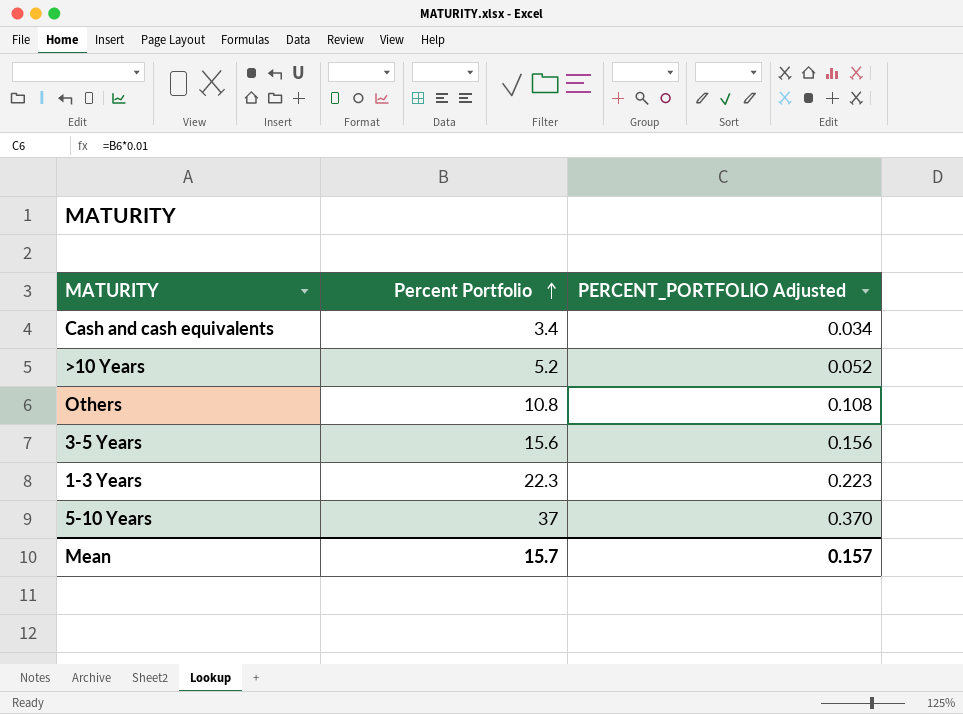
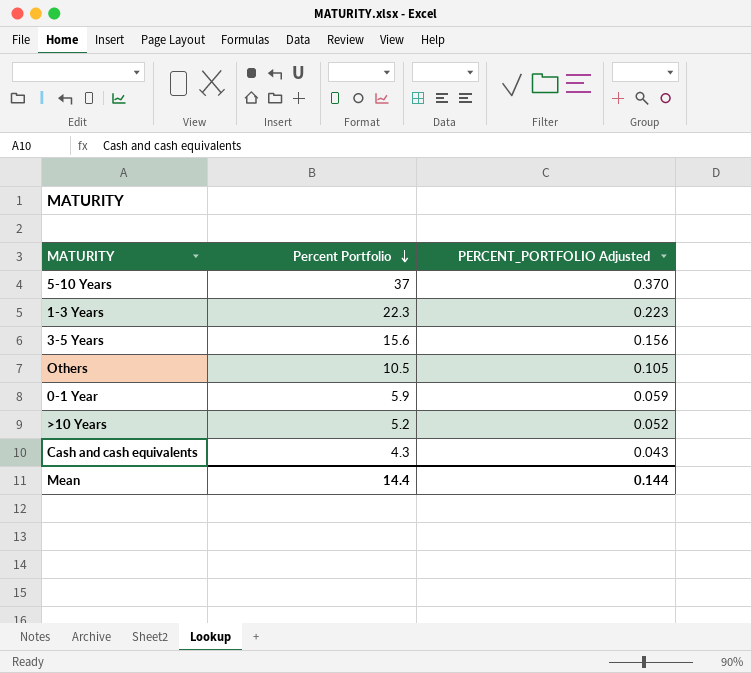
row order: Percent Portfolio ascending -> Percent Portfolio descending
Others | Percent Portfolio: 10.8 -> 10.5
Others | PERCENT_PORTFOLIO Adjusted: 0.108 -> 0.105
row 0-1 Year: none -> 5.9 | 0.059
Cash and cash equivalents | Percent Portfolio: 3.4 -> 4.3
Cash and cash equivalents | PERCENT_PORTFOLIO Adjusted: 0.034 -> 0.043
Mean | Percent Portfolio: 15.7 -> 14.4
Mean | PERCENT_PORTFOLIO Adjusted: 0.157 -> 0.144

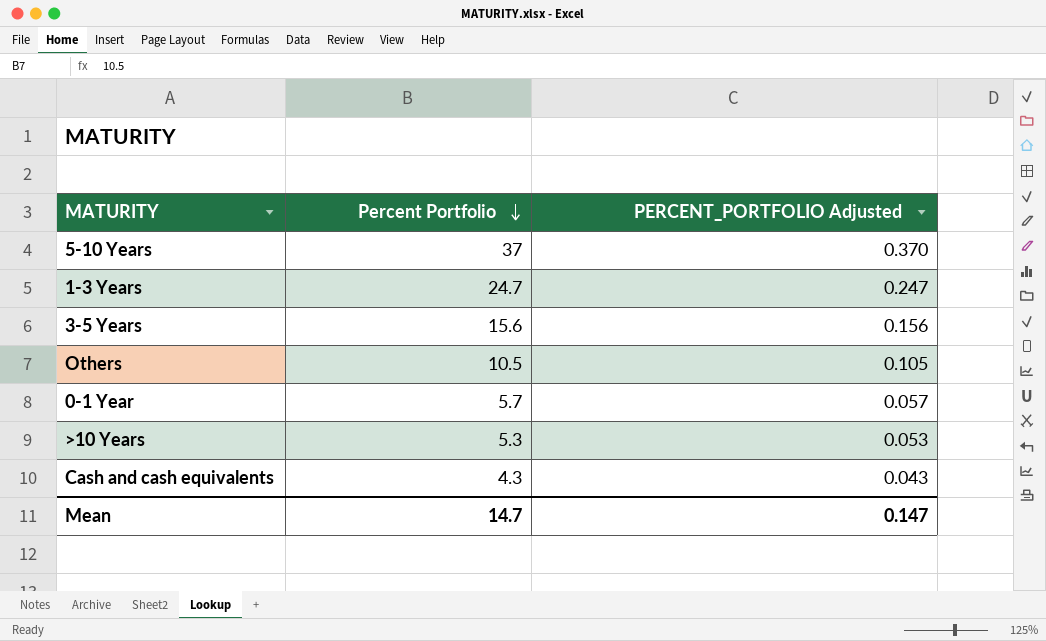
1-3 Years | Percent Portfolio: 22.3 -> 24.7
1-3 Years | PERCENT_PORTFOLIO Adjusted: 0.223 -> 0.247
0-1 Year | Percent Portfolio: 5.9 -> 5.7
0-1 Year | PERCENT_PORTFOLIO Adjusted: 0.059 -> 0.057
>10 Years | Percent Portfolio: 5.2 -> 5.3
>10 Years | PERCENT_PORTFOLIO Adjusted: 0.052 -> 0.053
Mean | Percent Portfolio: 14.4 -> 14.7
Mean | PERCENT_PORTFOLIO Adjusted: 0.144 -> 0.147

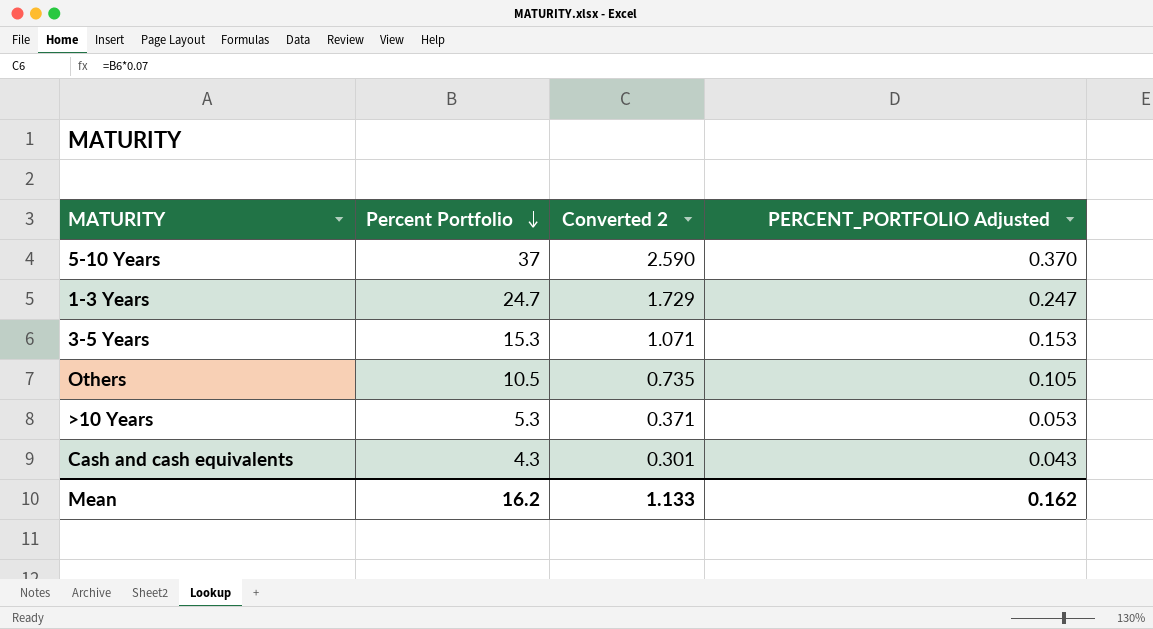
column Converted 2 | formula: none -> [Percent Portfolio] * 0.07
row 0-1 Year: 5.7 | 0.057 -> none
3-5 Years | Percent Portfolio: 15.6 -> 15.3
3-5 Years | PERCENT_PORTFOLIO Adjusted: 0.156 -> 0.153
Mean | Percent Portfolio: 14.7 -> 16.2
Mean | PERCENT_PORTFOLIO Adjusted: 0.147 -> 0.162

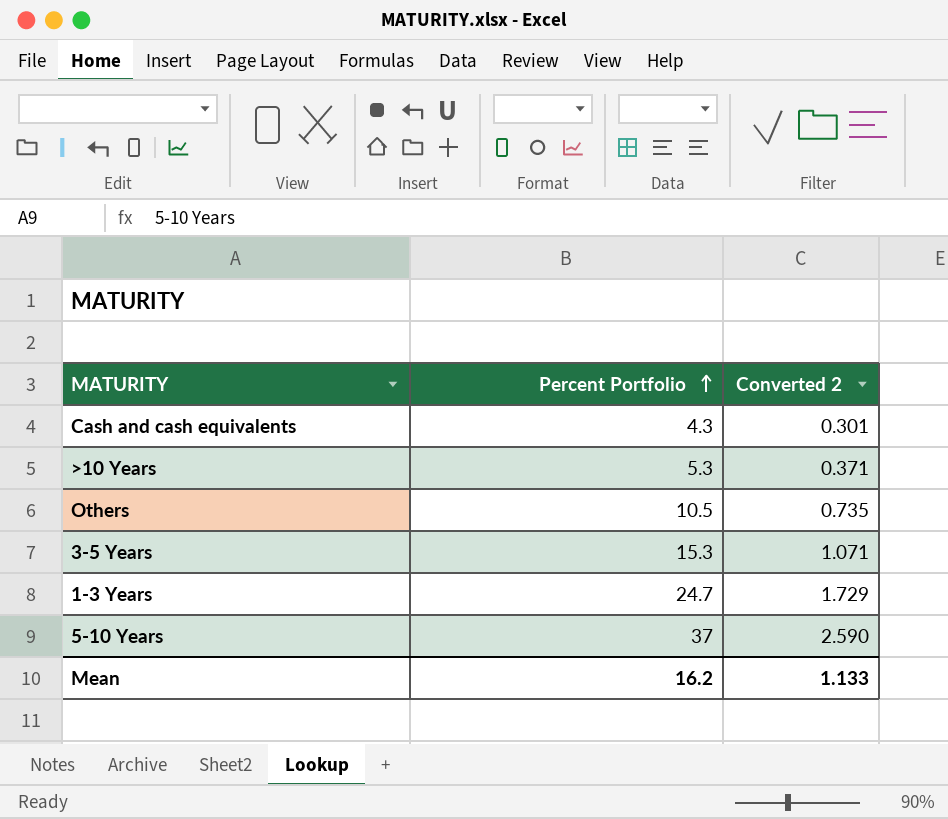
row order: Percent Portfolio descending -> Percent Portfolio ascending
column PERCENT_PORTFOLIO Adjusted | formula: [Percent Portfolio] * 0.01 -> none

